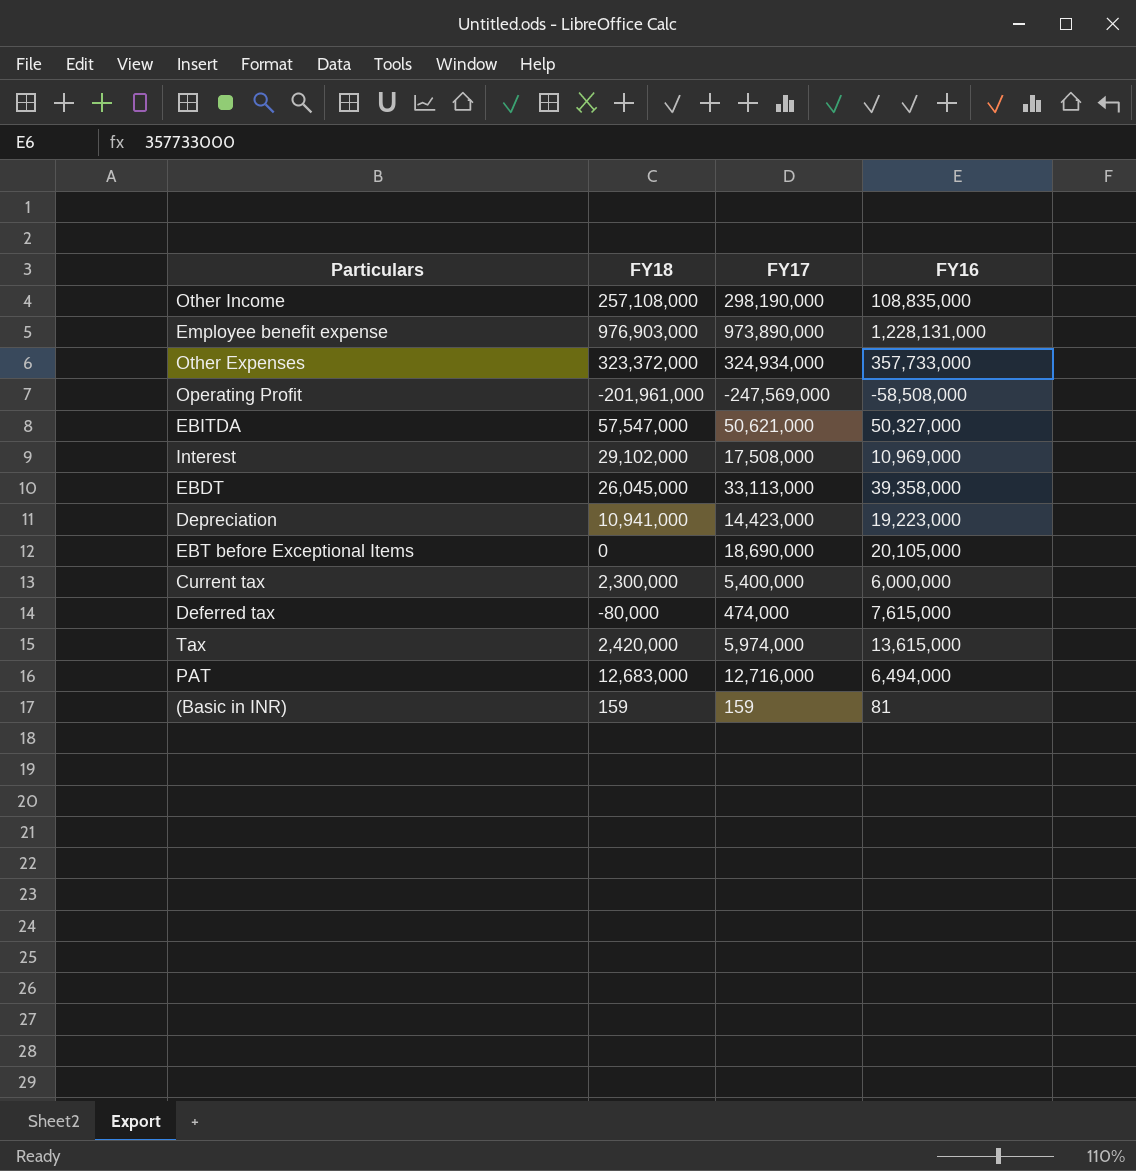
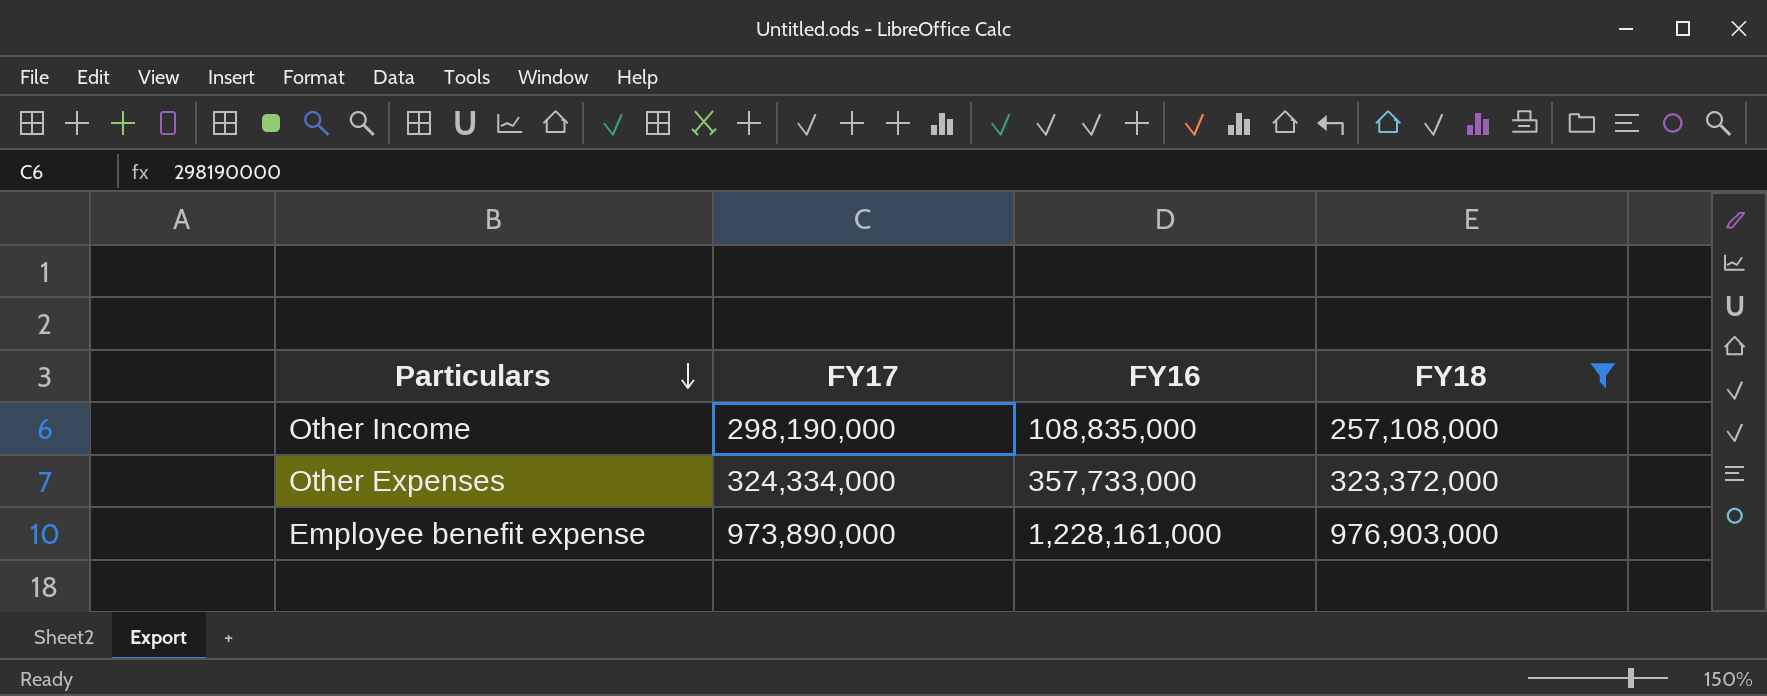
filter: none -> FY18 >= 257,108,000
row order: none -> Particulars descending
column FY18 | position: 2 -> 4
Other Expenses | FY17: 324,934,000 -> 324,334,000
Employee benefit expense | FY16: 1,228,131,000 -> 1,228,161,000

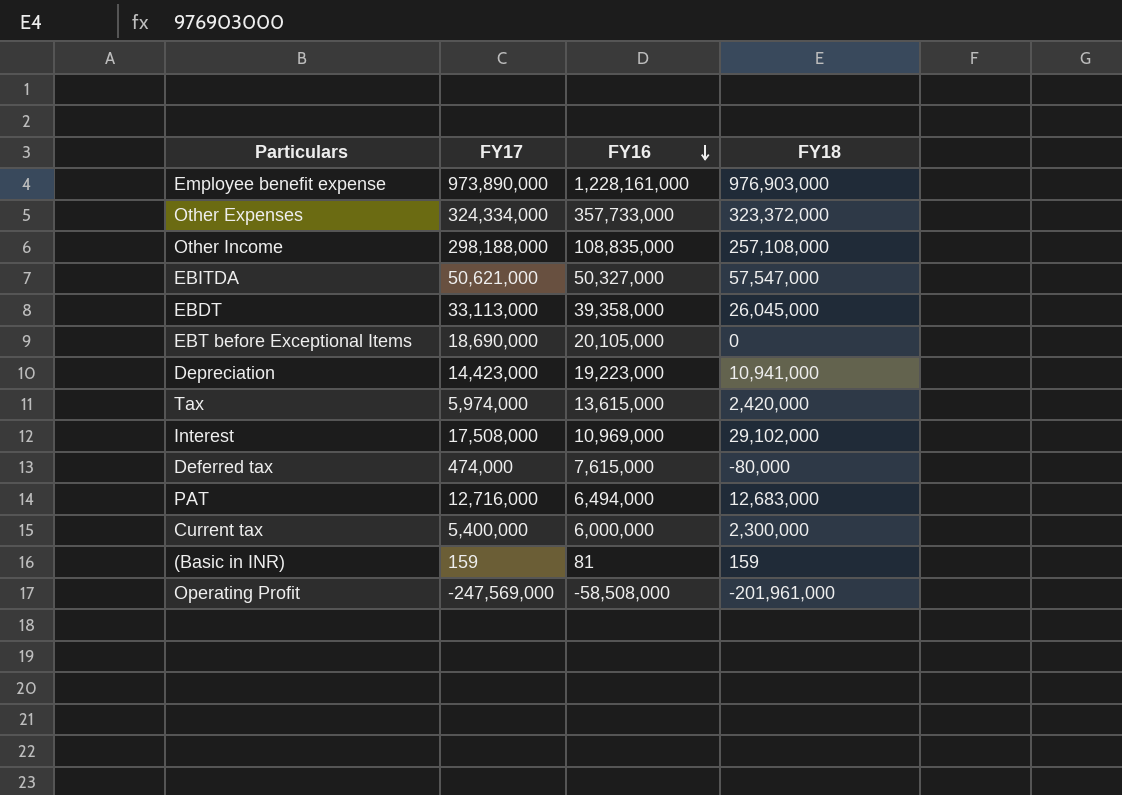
filter: FY18 >= 257,108,000 -> none
row order: Particulars descending -> FY16 descending
Other Income | FY17: 298,190,000 -> 298,188,000

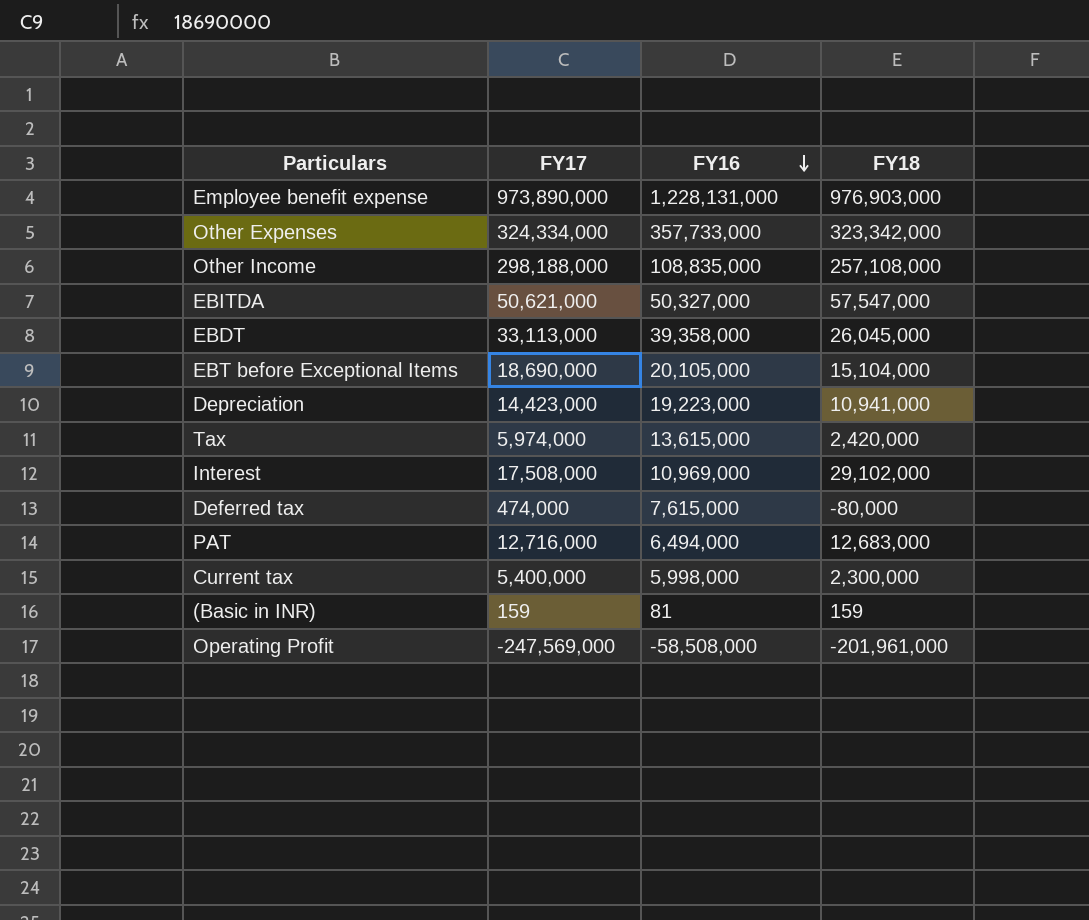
Employee benefit expense | FY16: 1,228,161,000 -> 1,228,131,000
Other Expenses | FY18: 323,372,000 -> 323,342,000
EBT before Exceptional Items | FY18: 0 -> 15,104,000
Current tax | FY16: 6,000,000 -> 5,998,000

